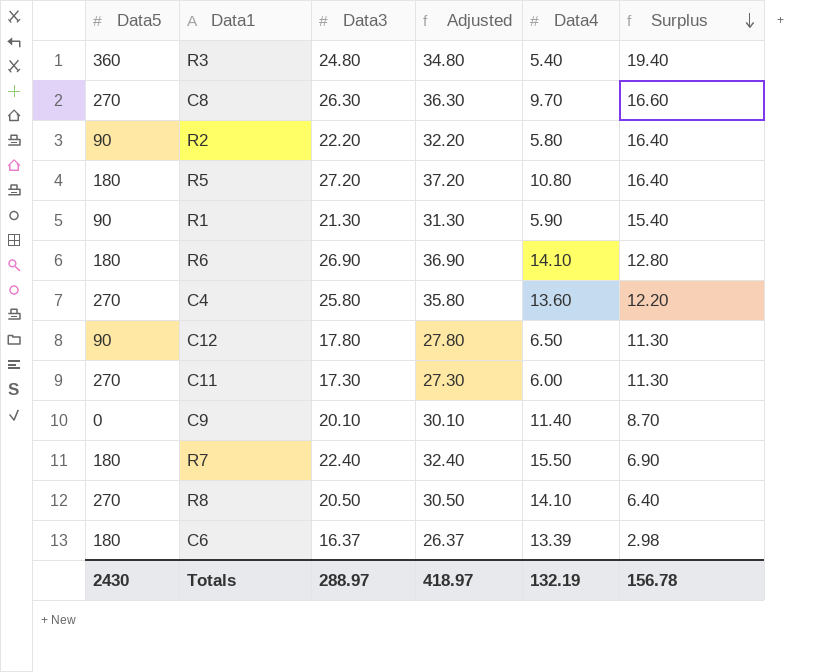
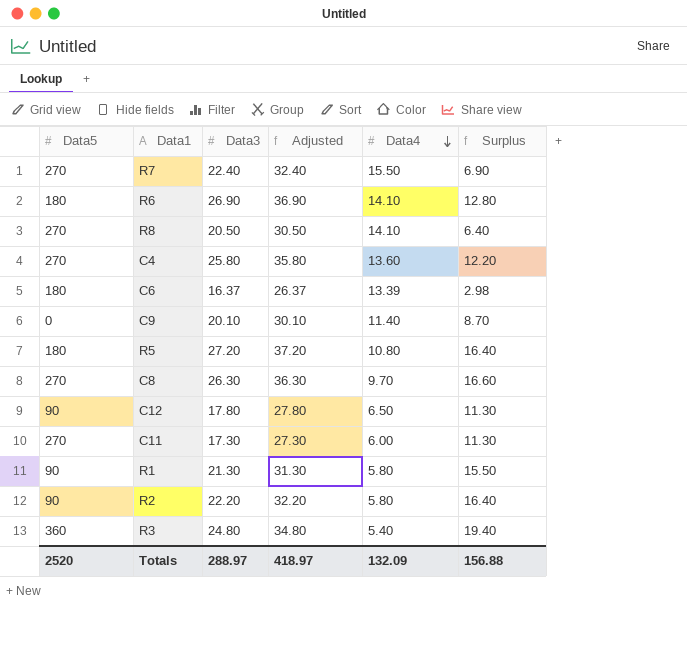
row order: Surplus descending -> Data4 descending
R7 | Data5: 180 -> 270
R1 | Data4: 5.90 -> 5.80
R1 | Surplus: 15.40 -> 15.50
Totals | Data5: 2430 -> 2520
Totals | Data4: 132.19 -> 132.09
Totals | Surplus: 156.78 -> 156.88

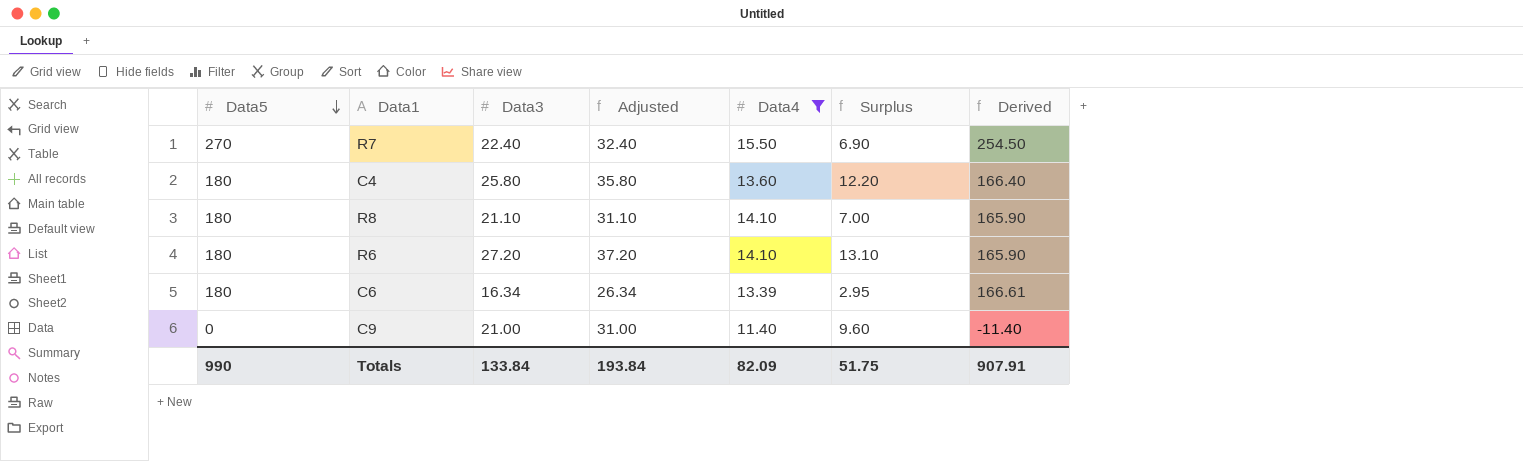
filter: none -> Data4 >= 11.40
row order: Data4 descending -> Data5 descending
column Derived | formula: none -> [Data5] - [Data4]
C4 | Data5: 270 -> 180
R8 | Data5: 270 -> 180
R8 | Data3: 20.50 -> 21.10
R8 | Adjusted: 30.50 -> 31.10
R8 | Surplus: 6.40 -> 7.00
R6 | Data3: 26.90 -> 27.20
R6 | Adjusted: 36.90 -> 37.20
R6 | Surplus: 12.80 -> 13.10
C6 | Data3: 16.37 -> 16.34
C6 | Adjusted: 26.37 -> 26.34
C6 | Surplus: 2.98 -> 2.95
C9 | Data3: 20.10 -> 21.00
C9 | Adjusted: 30.10 -> 31.00
C9 | Surplus: 8.70 -> 9.60
Totals | Data5: 2520 -> 990
Totals | Data3: 288.97 -> 133.84
Totals | Adjusted: 418.97 -> 193.84
Totals | Data4: 132.09 -> 82.09
Totals | Surplus: 156.88 -> 51.75

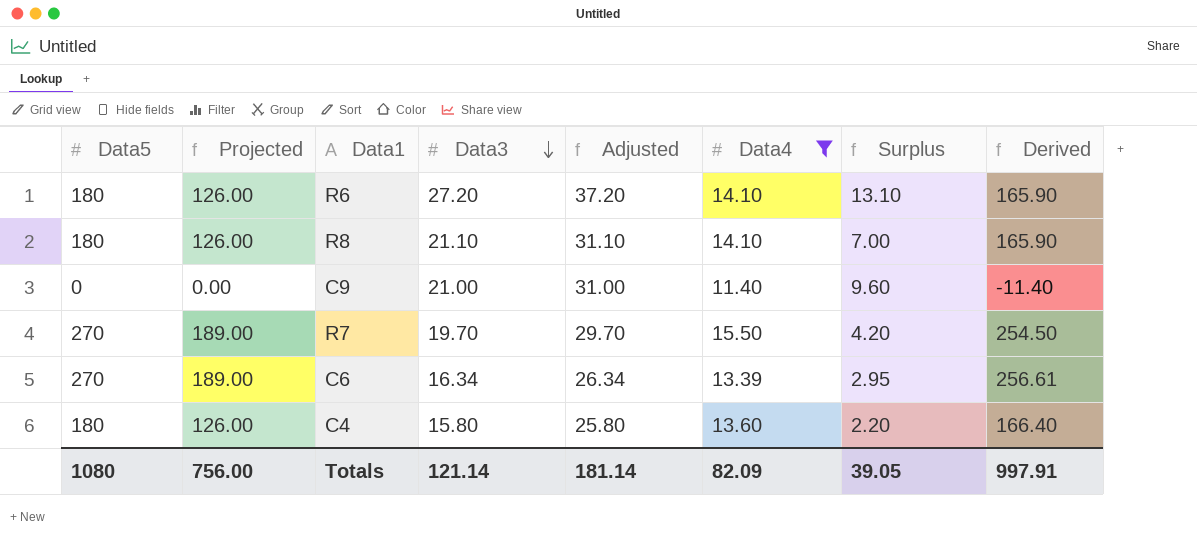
row order: Data5 descending -> Data3 descending
column Projected | formula: none -> [Data5] * 0.7
R7 | Data3: 22.40 -> 19.70
R7 | Adjusted: 32.40 -> 29.70
R7 | Surplus: 6.90 -> 4.20
C6 | Data5: 180 -> 270
C6 | Derived: 166.61 -> 256.61
C4 | Data3: 25.80 -> 15.80
C4 | Adjusted: 35.80 -> 25.80
C4 | Surplus: 12.20 -> 2.20
Totals | Data5: 990 -> 1080
Totals | Data3: 133.84 -> 121.14
Totals | Adjusted: 193.84 -> 181.14
Totals | Surplus: 51.75 -> 39.05
Totals | Derived: 907.91 -> 997.91

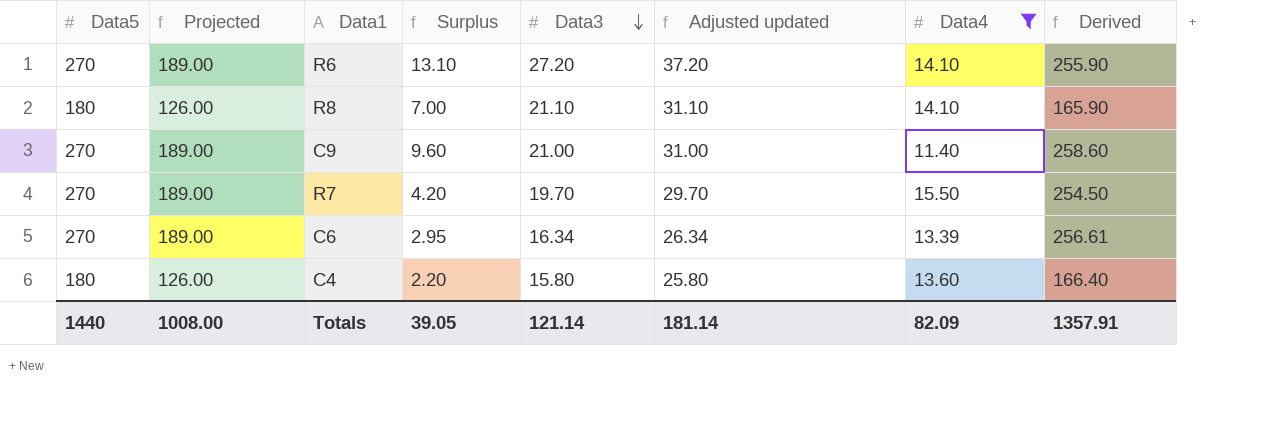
column Surplus | position: 7 -> 4
column name: Adjusted -> Adjusted updated
R6 | Data5: 180 -> 270
R6 | Projected: 126.00 -> 189.00
R6 | Derived: 165.90 -> 255.90
C9 | Data5: 0 -> 270
C9 | Projected: 0.00 -> 189.00
C9 | Derived: -11.40 -> 258.60
Totals | Data5: 1080 -> 1440
Totals | Projected: 756.00 -> 1008.00
Totals | Derived: 997.91 -> 1357.91

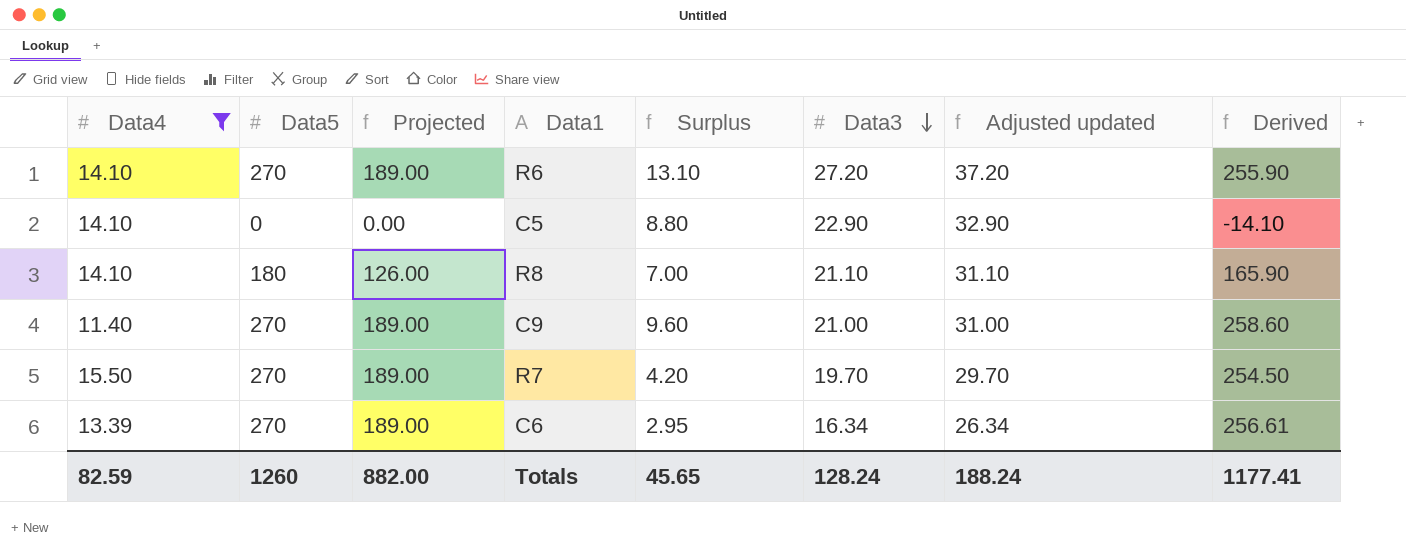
column Data4 | position: 7 -> 1
row C4: 180 | 126.00 | 2.20 | 15.80 | 25.80 | 13.60 | 166.40 -> none
row C5: none -> 14.10 | 0 | 0.00 | 8.80 | 22.90 | 32.90 | -14.10
Totals | Data4: 82.09 -> 82.59
Totals | Data5: 1440 -> 1260
Totals | Projected: 1008.00 -> 882.00
Totals | Surplus: 39.05 -> 45.65
Totals | Data3: 121.14 -> 128.24
Totals | Adjusted updated: 181.14 -> 188.24
Totals | Derived: 1357.91 -> 1177.41

